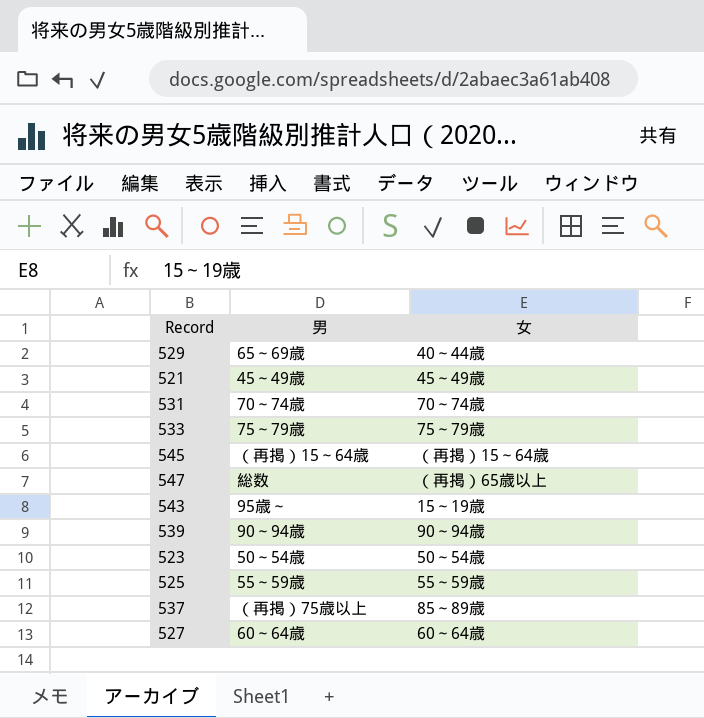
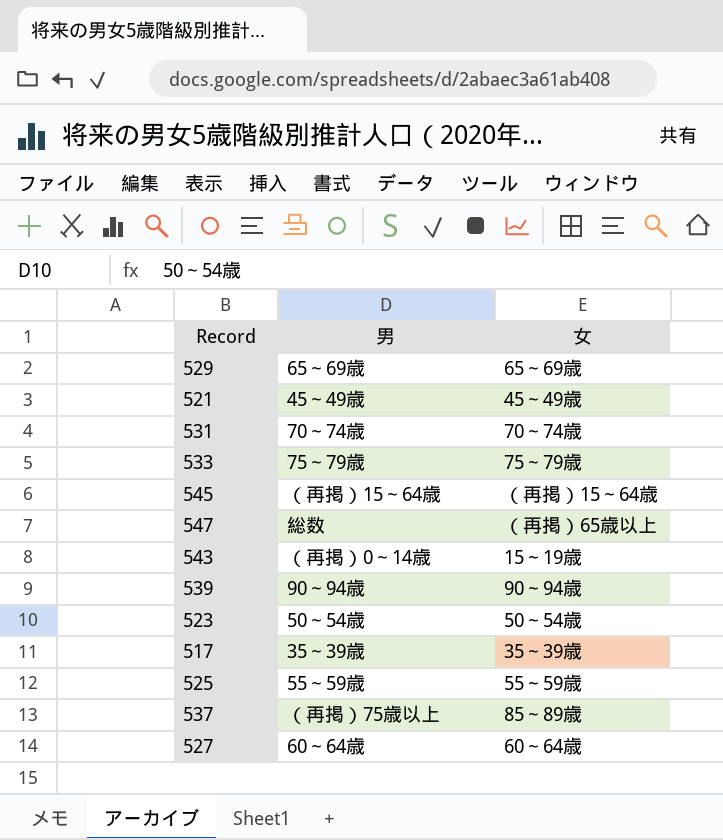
529 | 女: 40～44歳 -> 65～69歳
543 | 男: 95歳～ -> （再掲）0～14歳
row 517: none -> 35～39歳 | 35～39歳

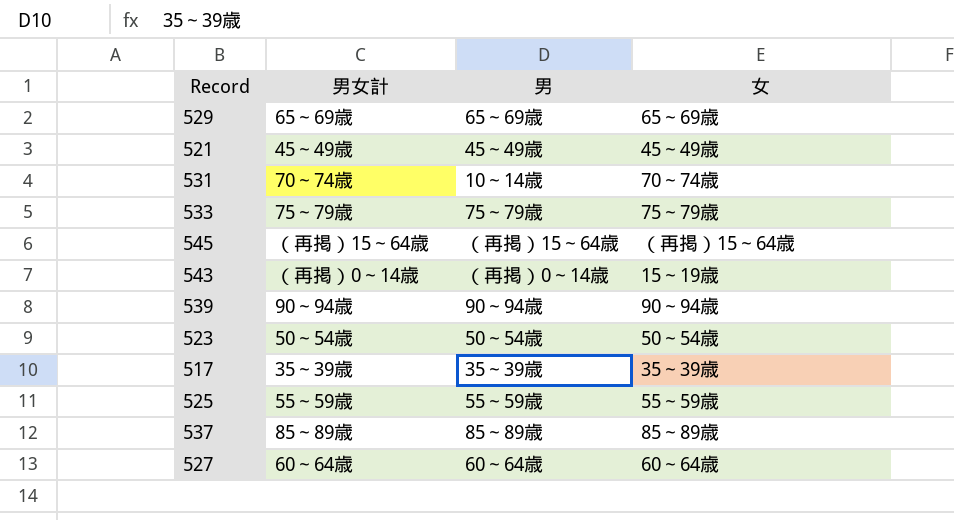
column 男女計 | position: none -> 2
row 547: 総数 | （再掲）65歳以上 -> none
531 | 男: 70～74歳 -> 10～14歳
537 | 男: （再掲）75歳以上 -> 85～89歳

